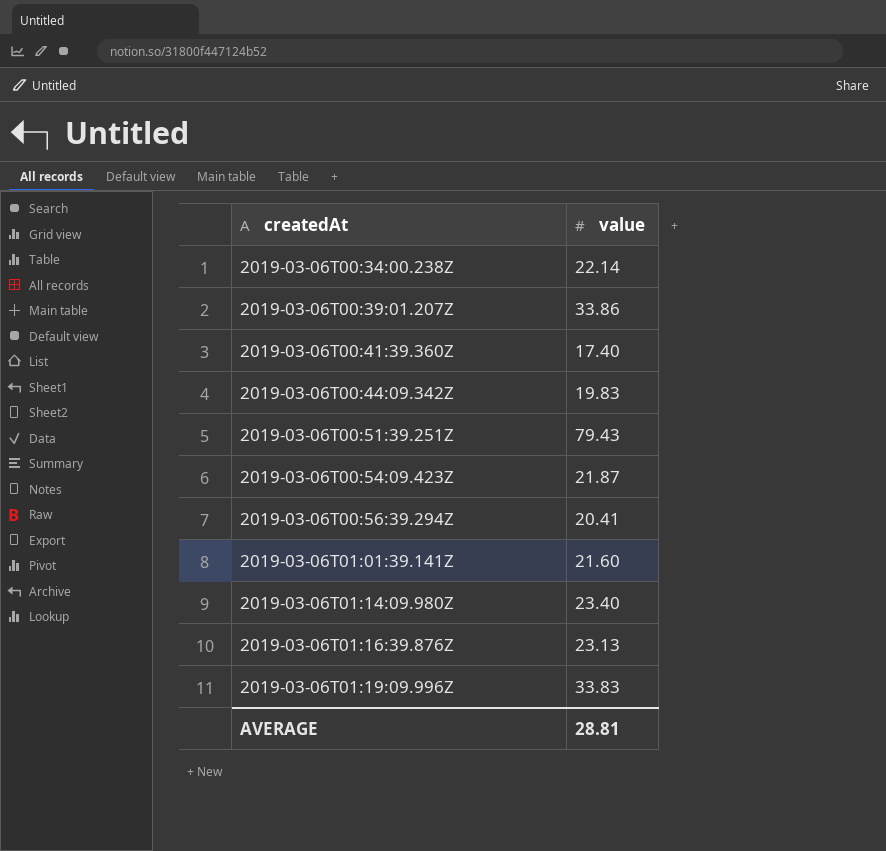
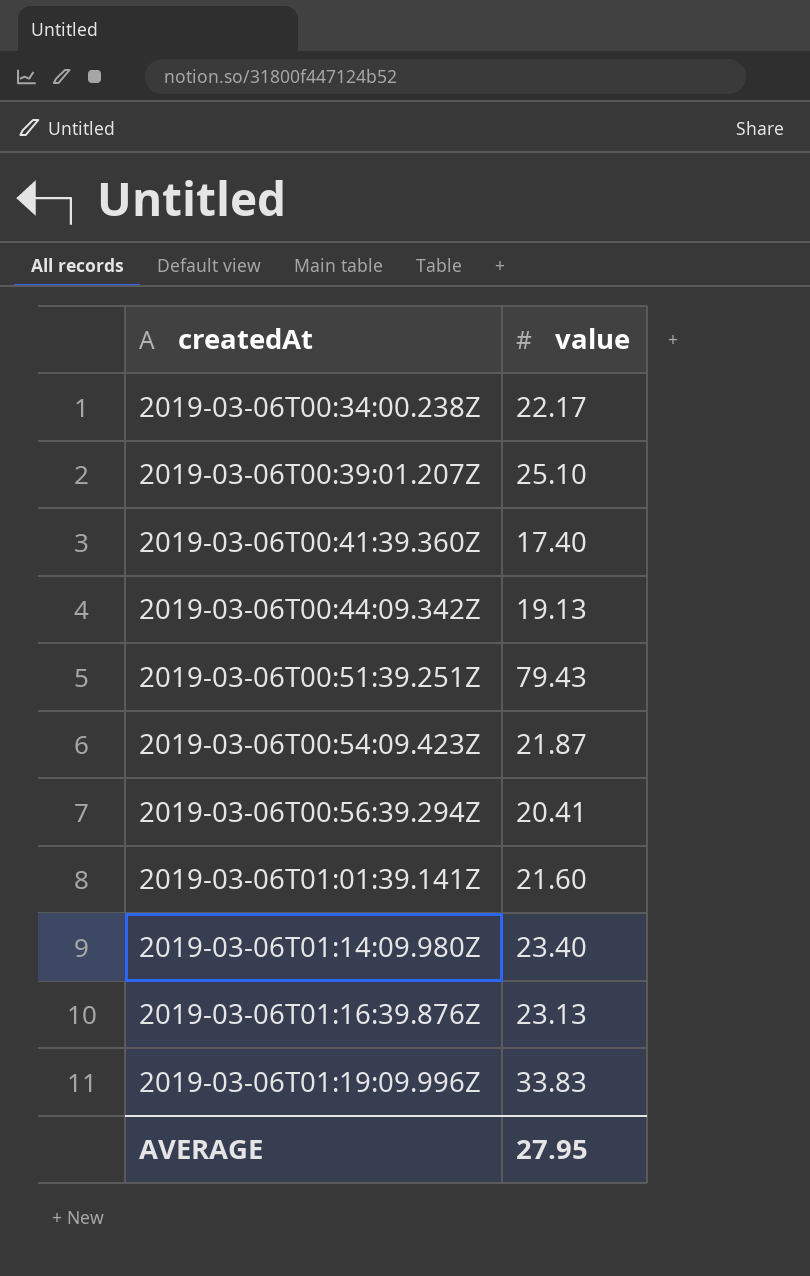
2019-03-06T00:34:00.238Z | value: 22.14 -> 22.17
2019-03-06T00:39:01.207Z | value: 33.86 -> 25.10
2019-03-06T00:44:09.342Z | value: 19.83 -> 19.13
AVERAGE | value: 28.81 -> 27.95

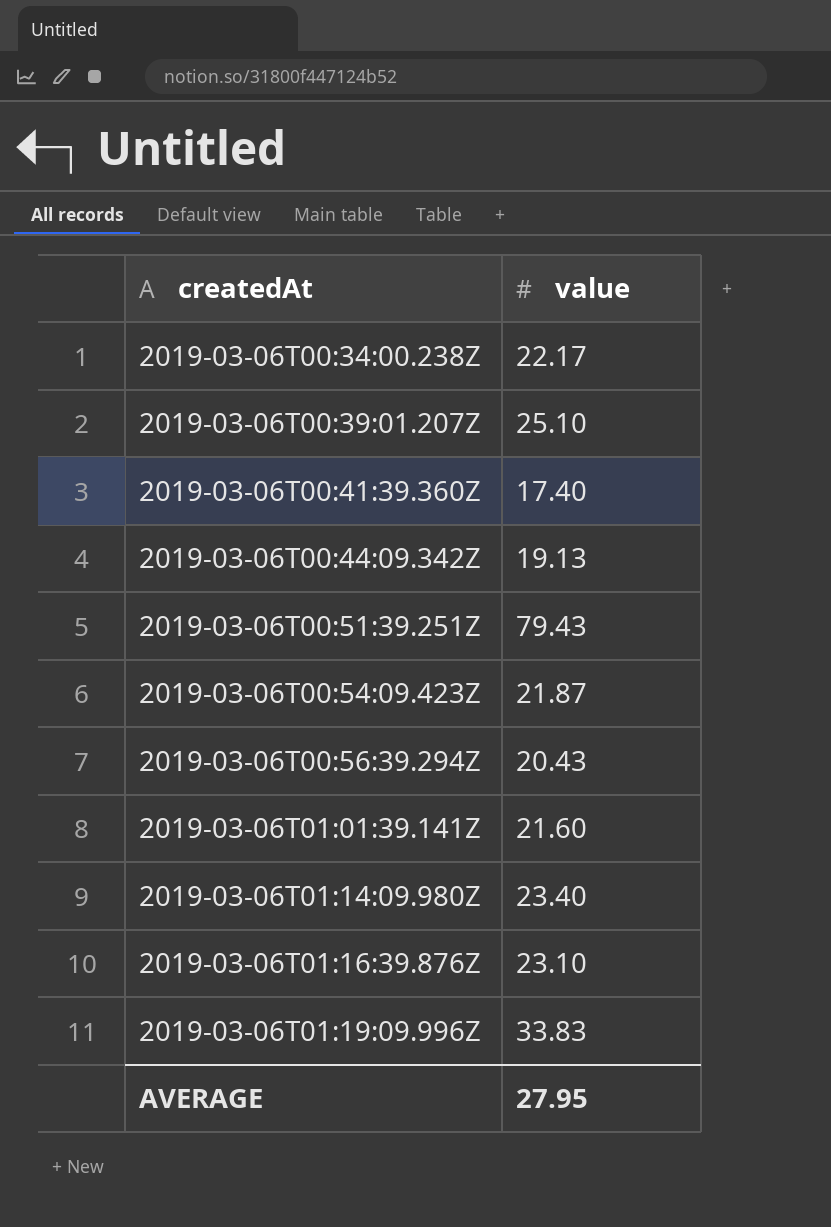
2019-03-06T00:56:39.294Z | value: 20.41 -> 20.43
2019-03-06T01:16:39.876Z | value: 23.13 -> 23.10

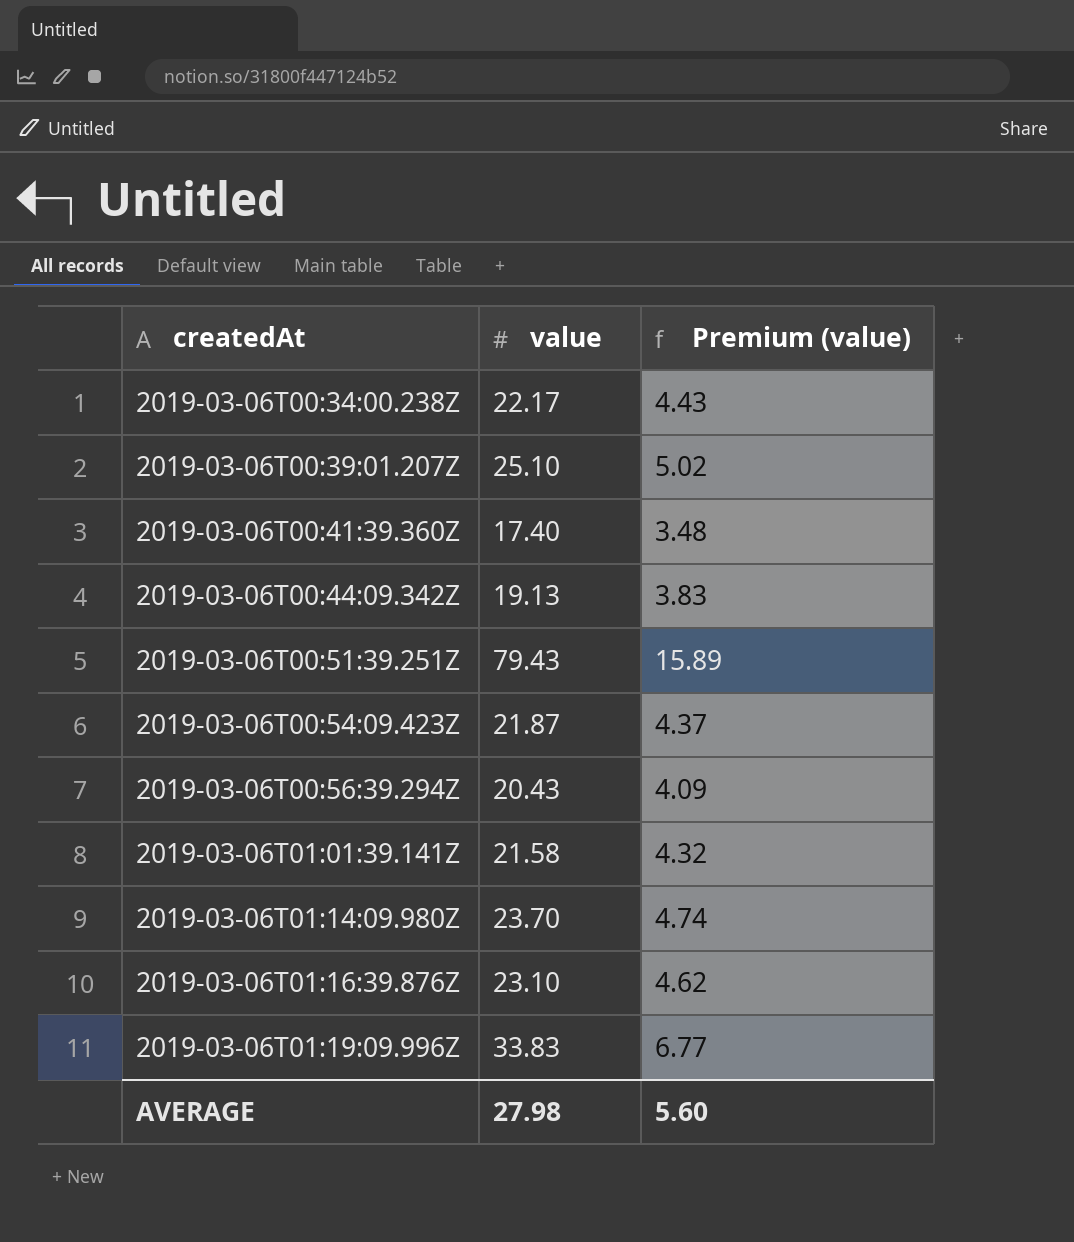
column Premium (value) | formula: none -> [value] * 0.2
2019-03-06T01:01:39.141Z | value: 21.60 -> 21.58
2019-03-06T01:14:09.980Z | value: 23.40 -> 23.70
AVERAGE | value: 27.95 -> 27.98

